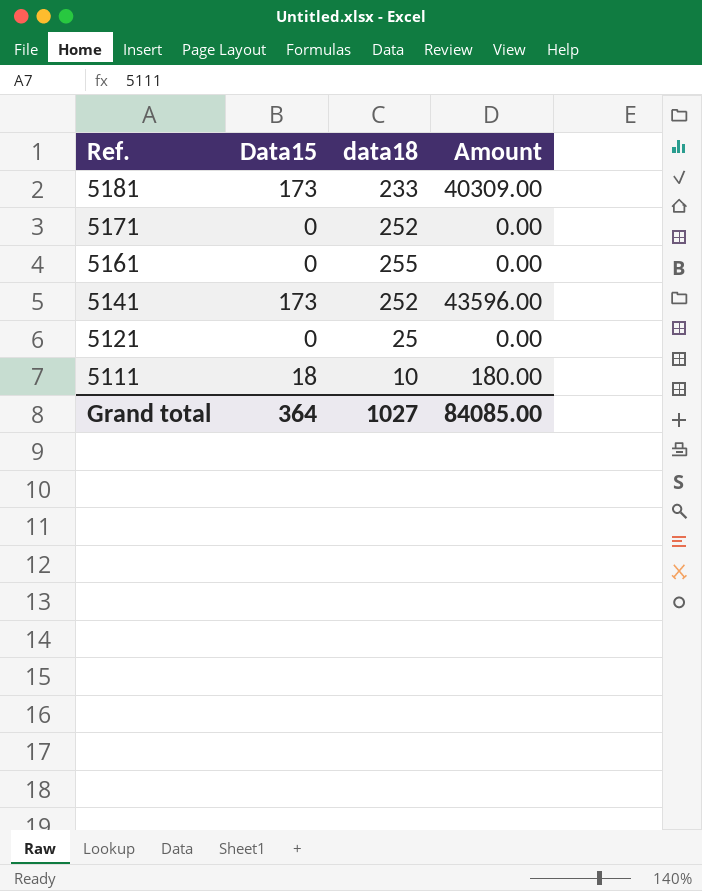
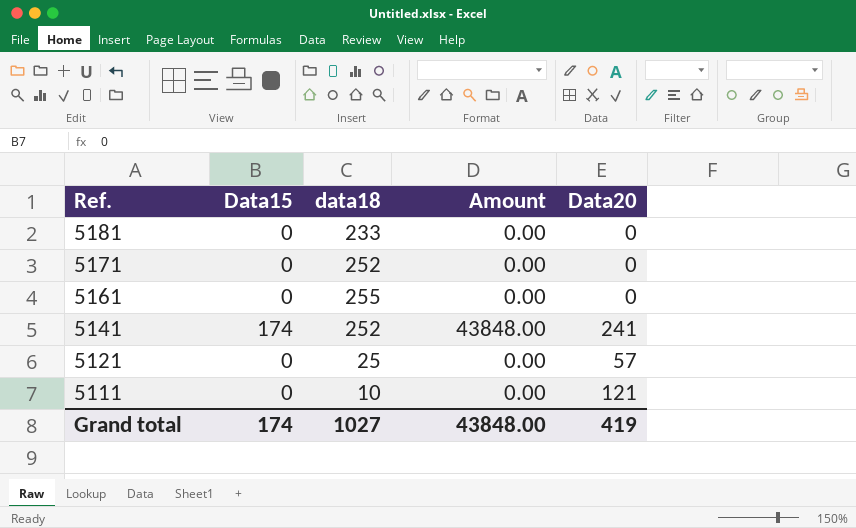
column Data20 | position: none -> 5
5181 | Data15: 173 -> 0
5181 | Amount: 40309.00 -> 0.00
5141 | Data15: 173 -> 174
5141 | Amount: 43596.00 -> 43848.00
5111 | Data15: 18 -> 0
5111 | Amount: 180.00 -> 0.00
Grand total | Data15: 364 -> 174
Grand total | Amount: 84085.00 -> 43848.00

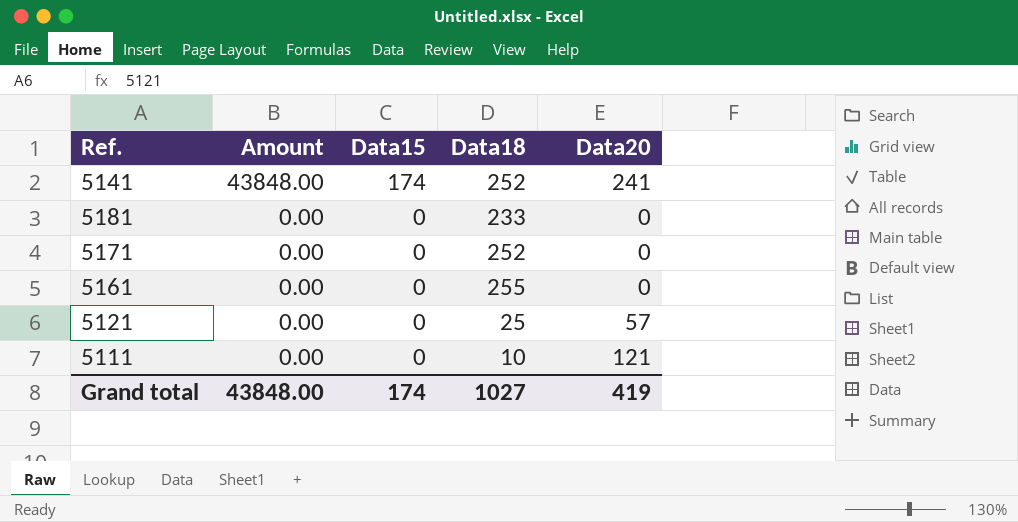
row order: Ref. descending -> Amount descending
column Amount | position: 4 -> 2
column name: data18 -> Data18

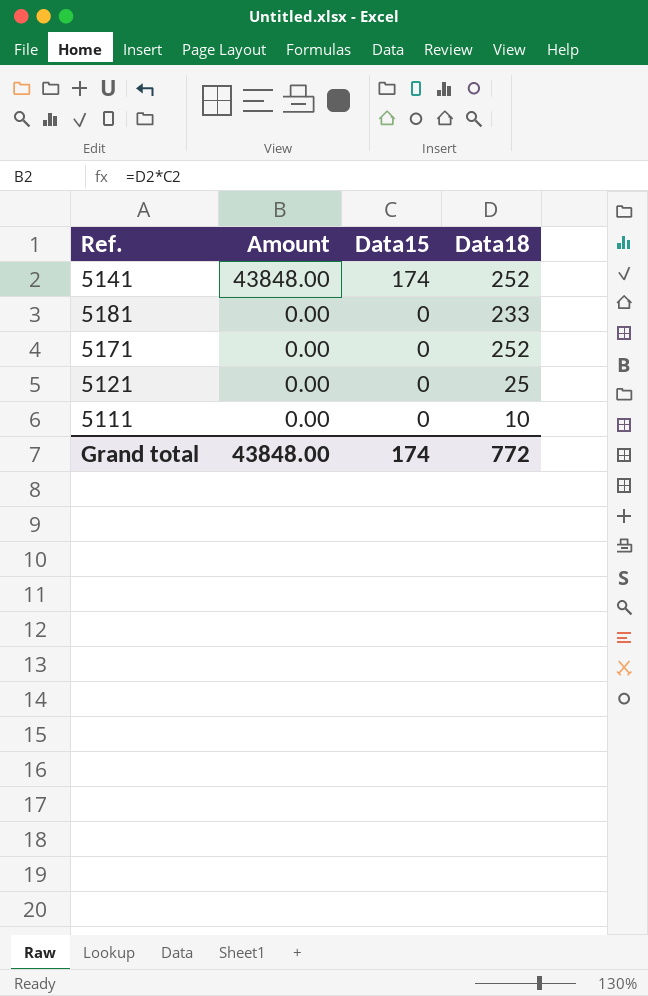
column Data20 | position: 5 -> none
row 5161: 0.00 | 0 | 255 | 0 -> none
Grand total | Data18: 1027 -> 772

